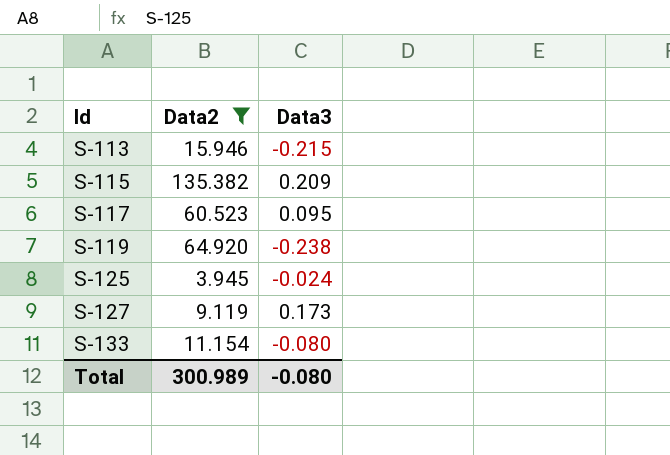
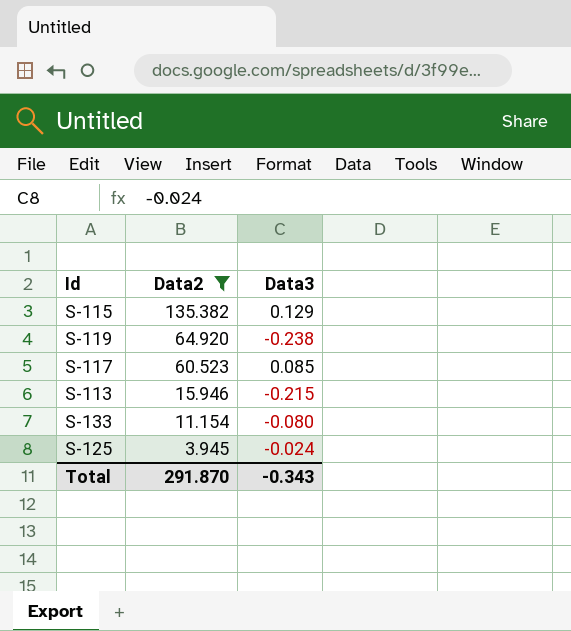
row order: Id ascending -> Data2 descending
row S-127: 9.119 | 0.173 -> none
S-115 | Data3: 0.209 -> 0.129
S-117 | Data3: 0.095 -> 0.085
Total | Data2: 300.989 -> 291.870
Total | Data3: -0.080 -> -0.343

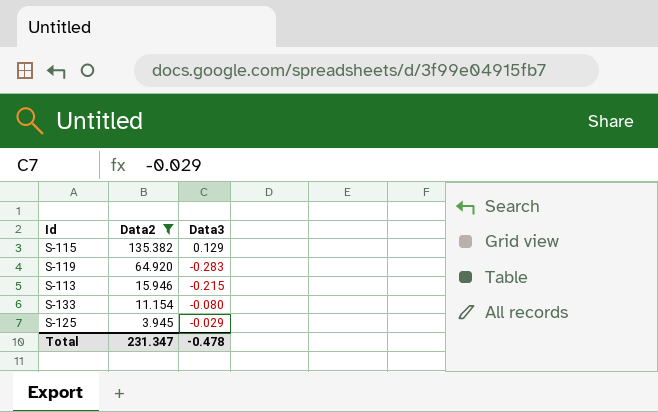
row S-117: 60.523 | 0.085 -> none
S-119 | Data3: -0.238 -> -0.283
S-125 | Data3: -0.024 -> -0.029
Total | Data2: 291.870 -> 231.347
Total | Data3: -0.343 -> -0.478

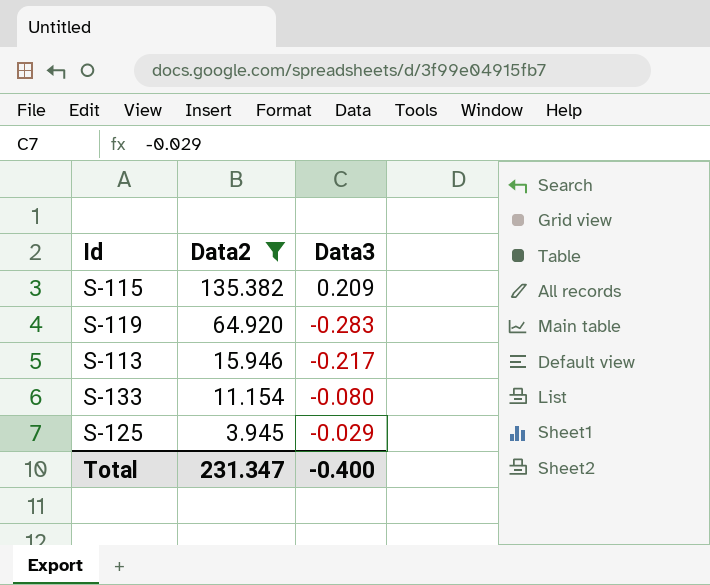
S-115 | Data3: 0.129 -> 0.209
S-113 | Data3: -0.215 -> -0.217
Total | Data3: -0.478 -> -0.400

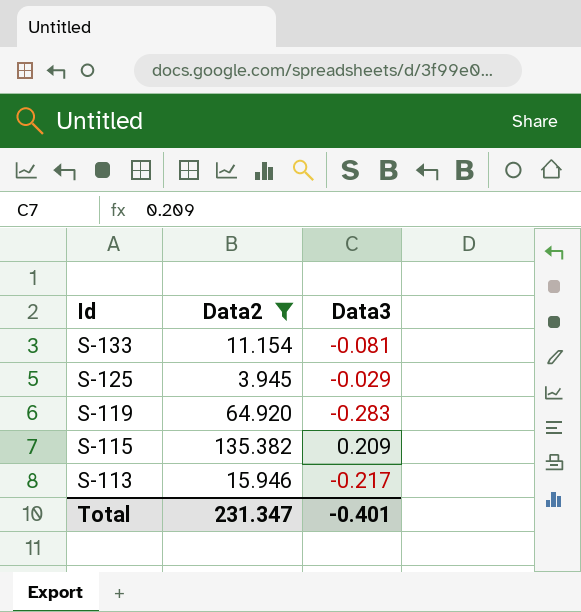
row order: Data2 descending -> Id descending
S-133 | Data3: -0.080 -> -0.081
Total | Data3: -0.400 -> -0.401

